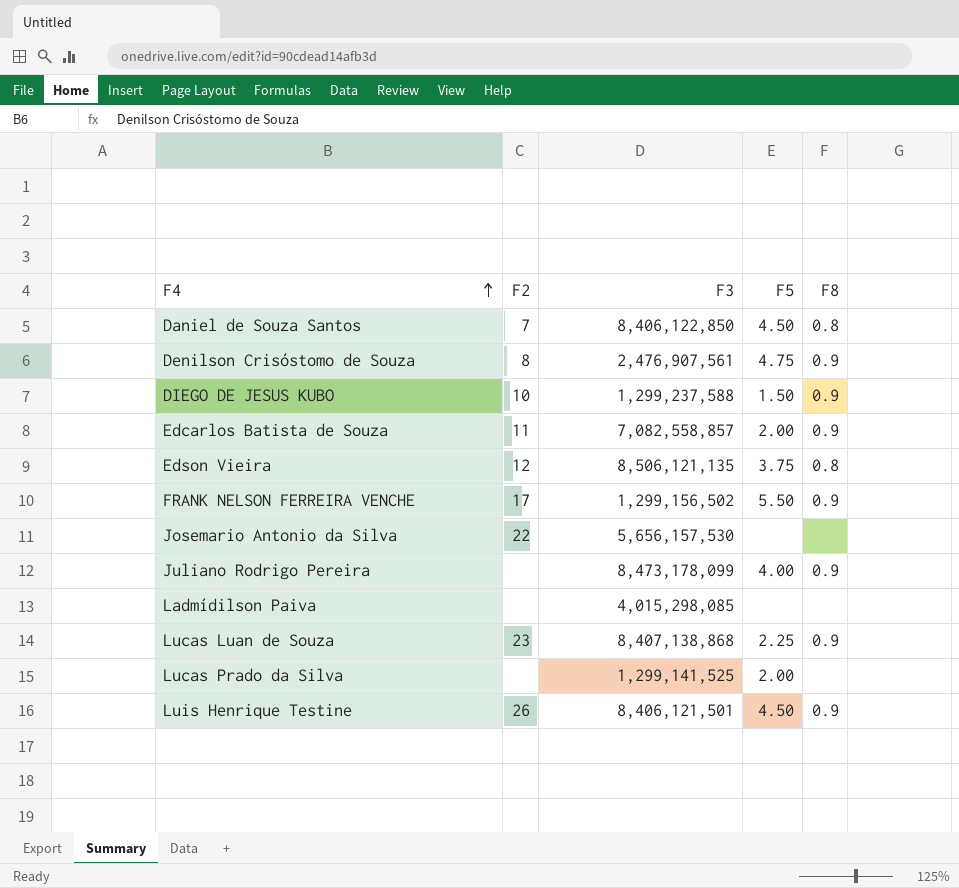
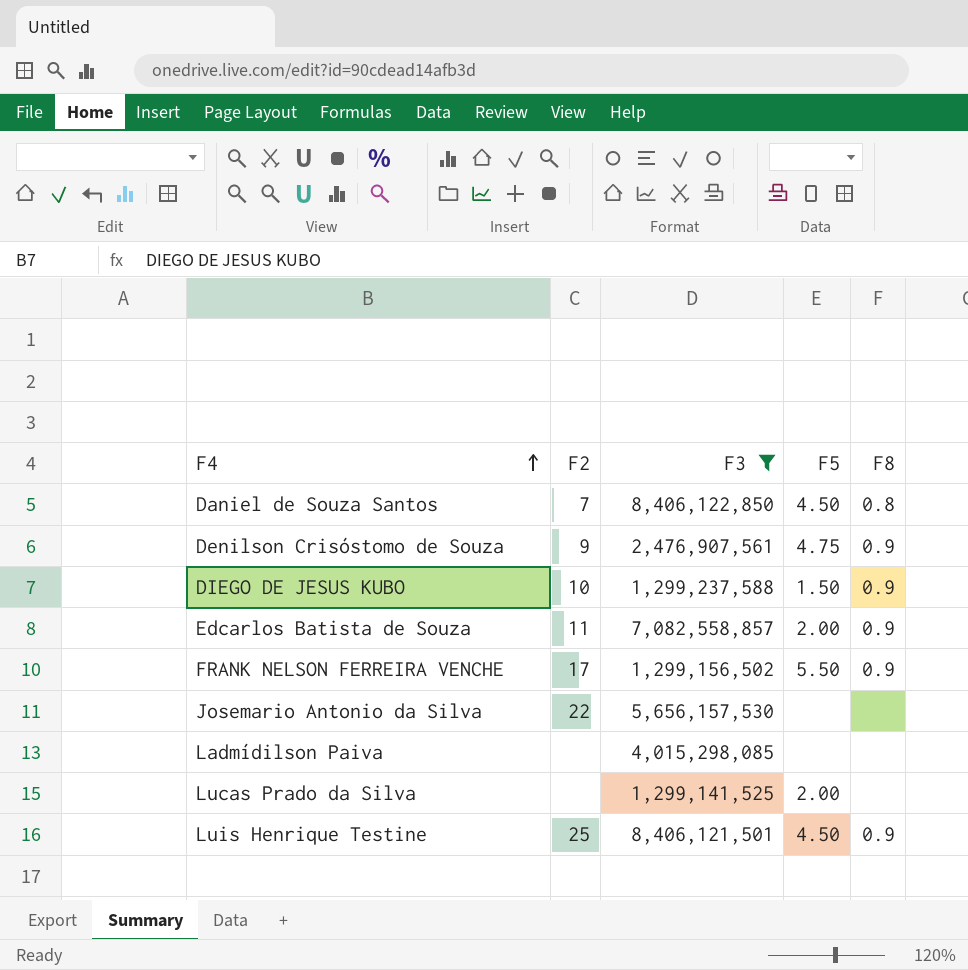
filter: none -> F3 <= 8,406,122,850
Denilson Crisóstomo de Souza | F2: 8 -> 9
Luis Henrique Testine | F2: 26 -> 25

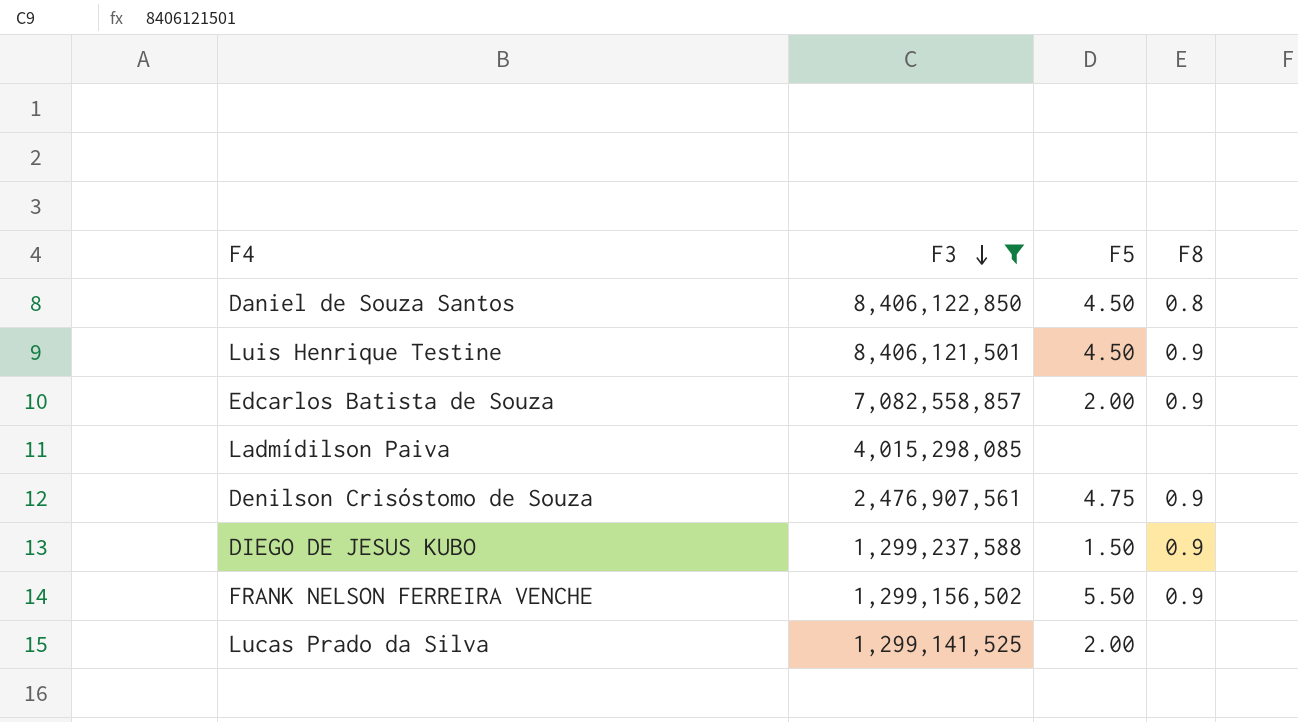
row order: F4 ascending -> F3 descending
column F2 | position: 2 -> none
row Josemario Antonio da Silva: 22 | 5,656,157,530 | none | none -> none

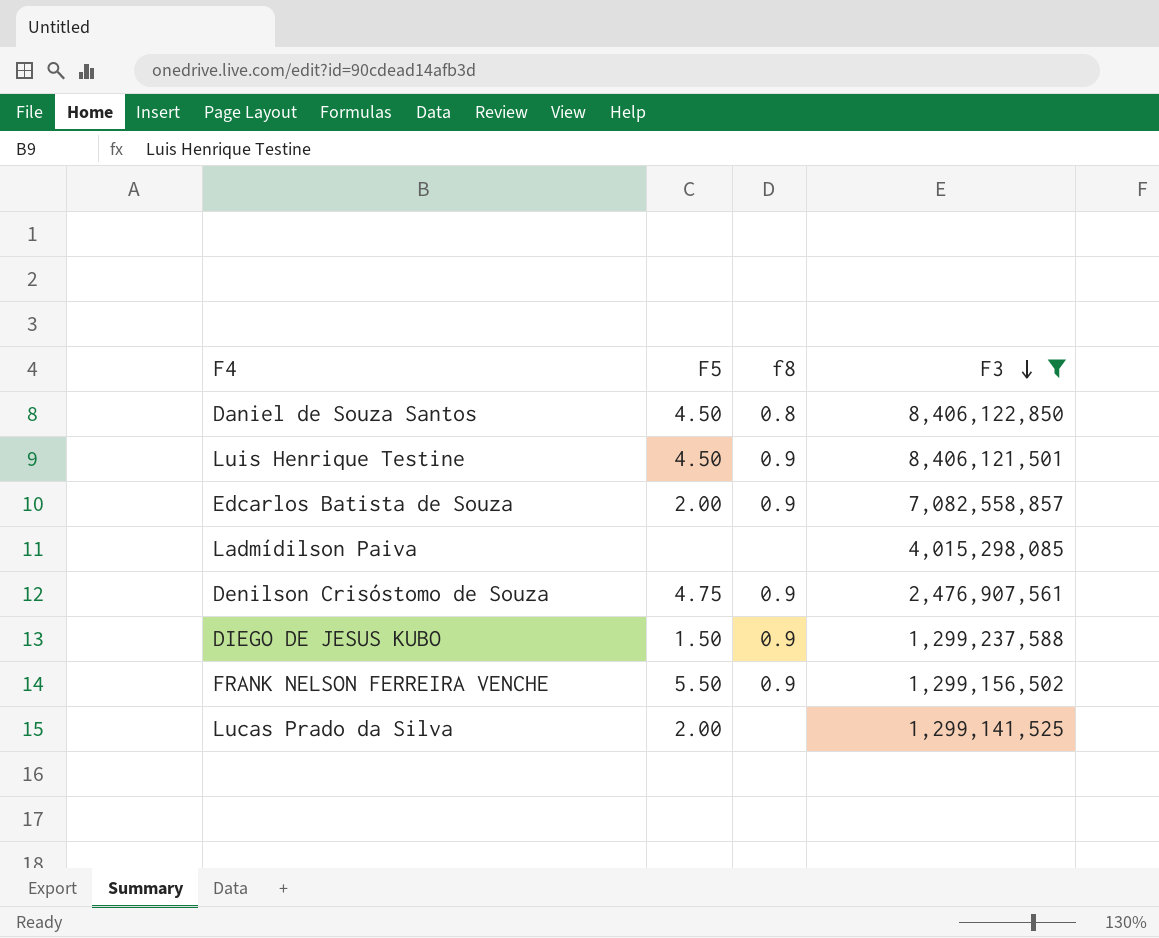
column name: F8 -> f8
column F3 | position: 2 -> 4

